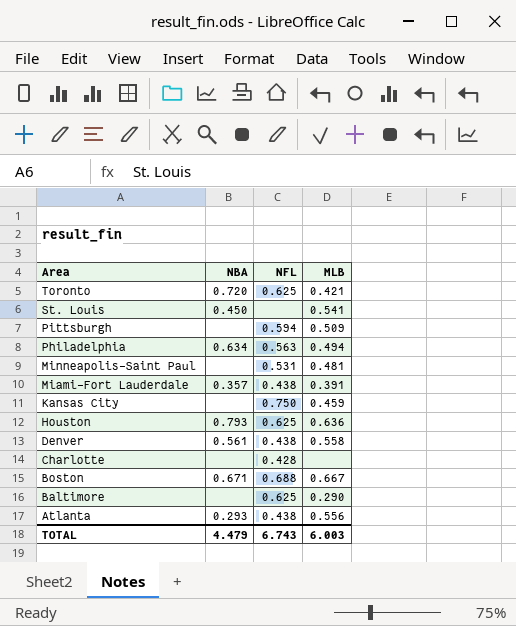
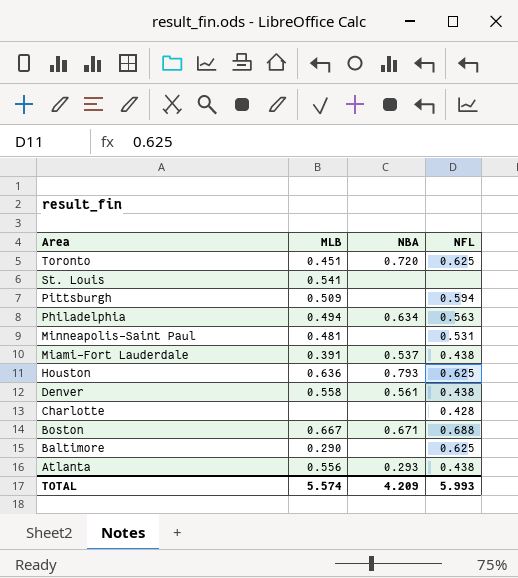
column MLB | position: 4 -> 2
row Kansas City: none | 0.750 | 0.459 -> none
Toronto | MLB: 0.421 -> 0.451
St. Louis | NBA: 0.450 -> none
Miami–Fort Lauderdale | NBA: 0.357 -> 0.537
TOTAL | MLB: 6.003 -> 5.574
TOTAL | NBA: 4.479 -> 4.209
TOTAL | NFL: 6.743 -> 5.993

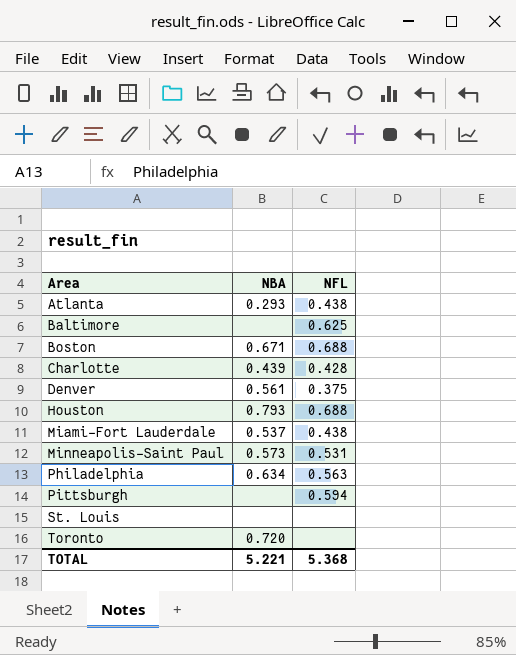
row order: Area descending -> Area ascending
column MLB | position: 2 -> none
Charlotte | NBA: none -> 0.439
Denver | NFL: 0.438 -> 0.375
Houston | NFL: 0.625 -> 0.688
Minneapolis–Saint Paul | NBA: none -> 0.573
Toronto | NFL: 0.625 -> none
TOTAL | NBA: 4.209 -> 5.221
TOTAL | NFL: 5.993 -> 5.368

